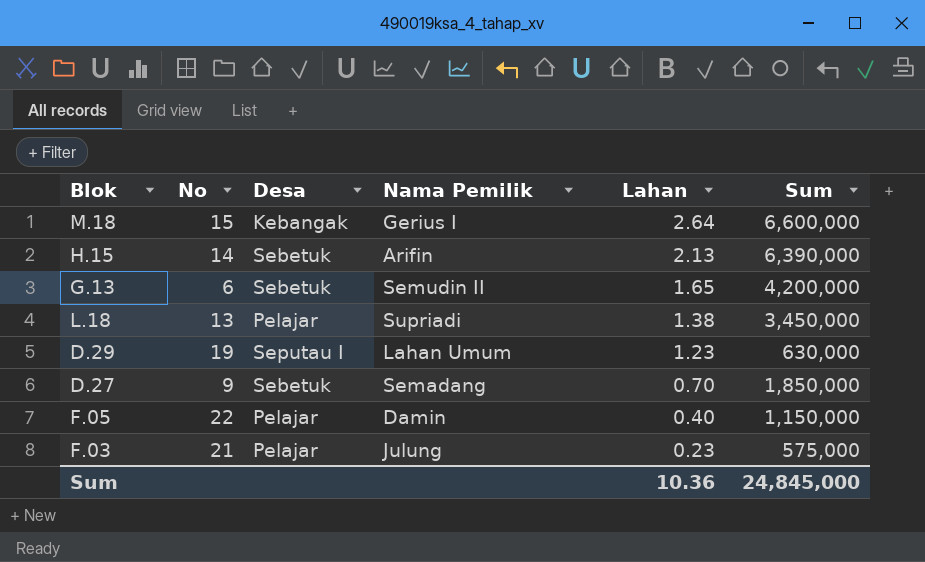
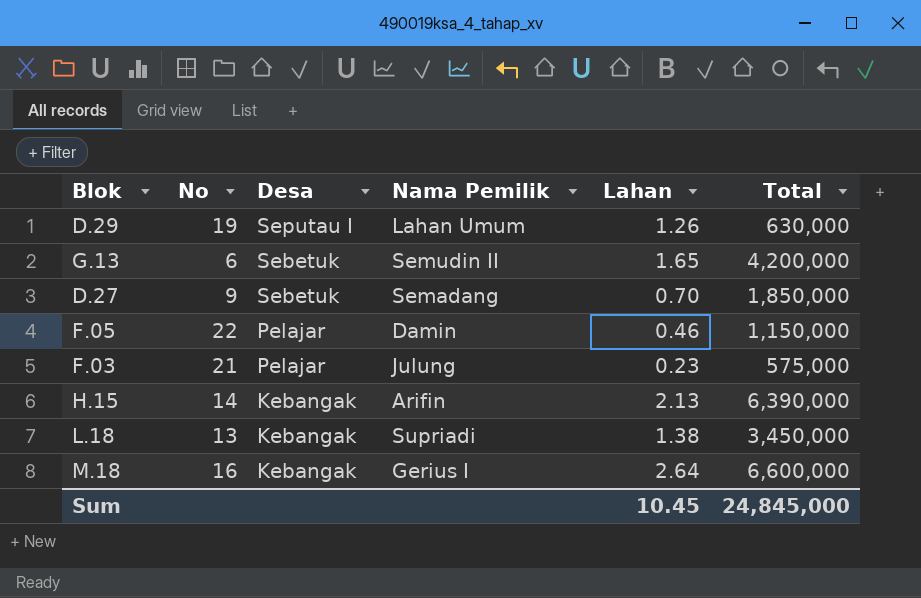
row order: Lahan descending -> Desa descending
column name: Sum -> Total
D.29 | Lahan: 1.23 -> 1.26
F.05 | Lahan: 0.40 -> 0.46
H.15 | Desa: Sebetuk -> Kebangak
L.18 | Desa: Pelajar -> Kebangak
M.18 | No: 15 -> 16
Sum | Lahan: 10.36 -> 10.45

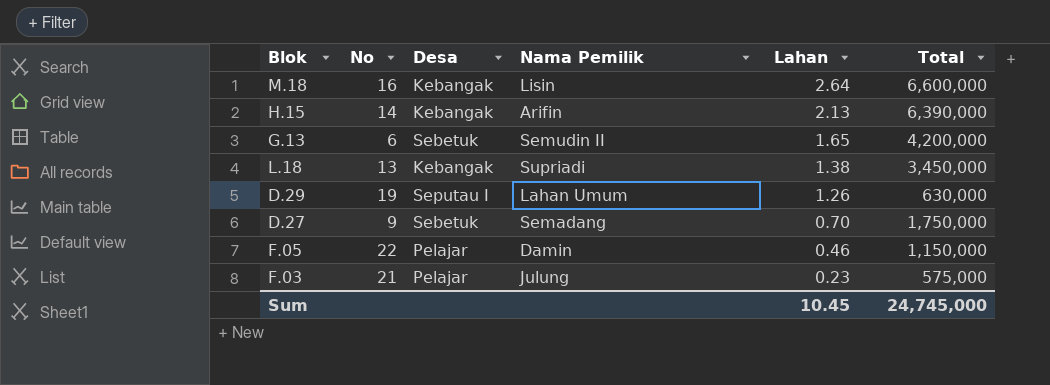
row order: Desa descending -> Lahan descending
M.18 | Nama Pemilik: Gerius I -> Lisin
D.27 | Total: 1,850,000 -> 1,750,000
Sum | Total: 24,845,000 -> 24,745,000

